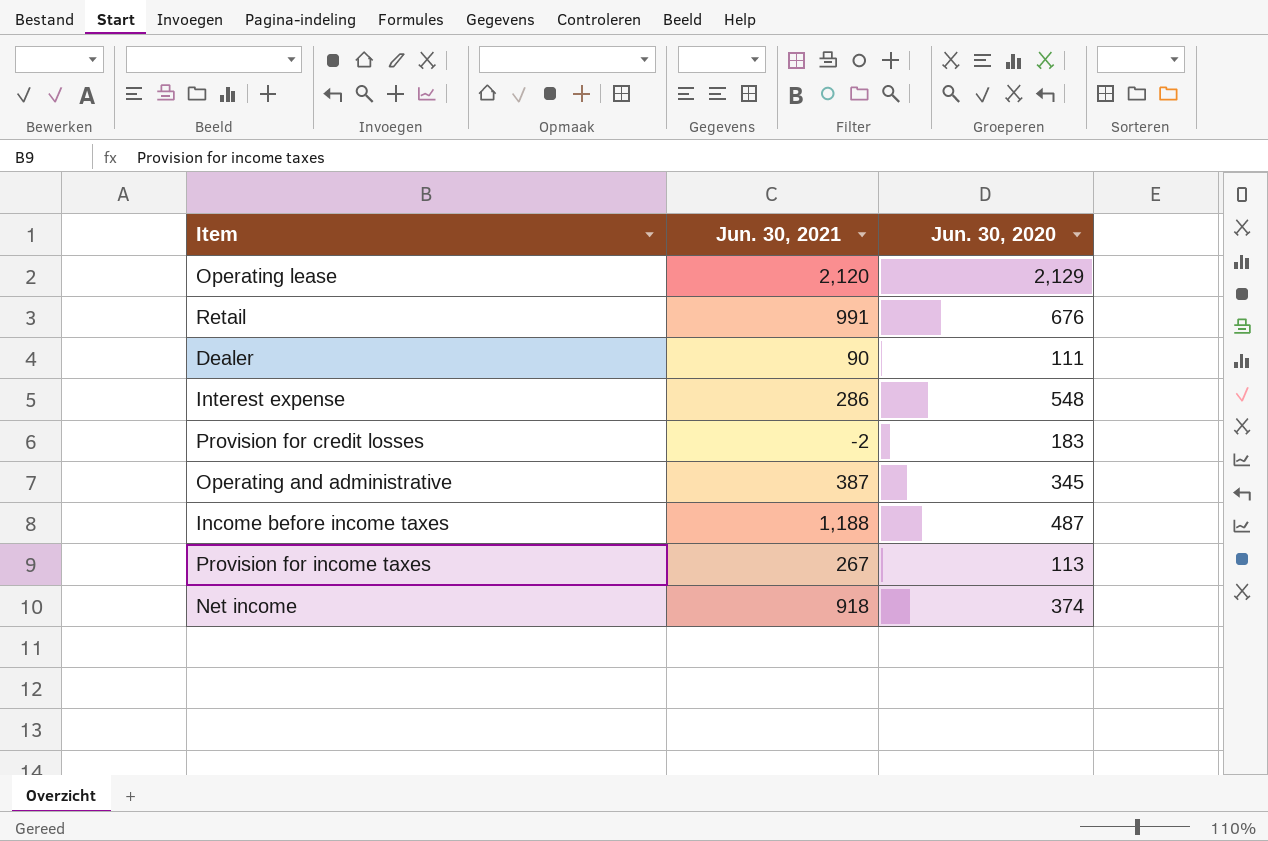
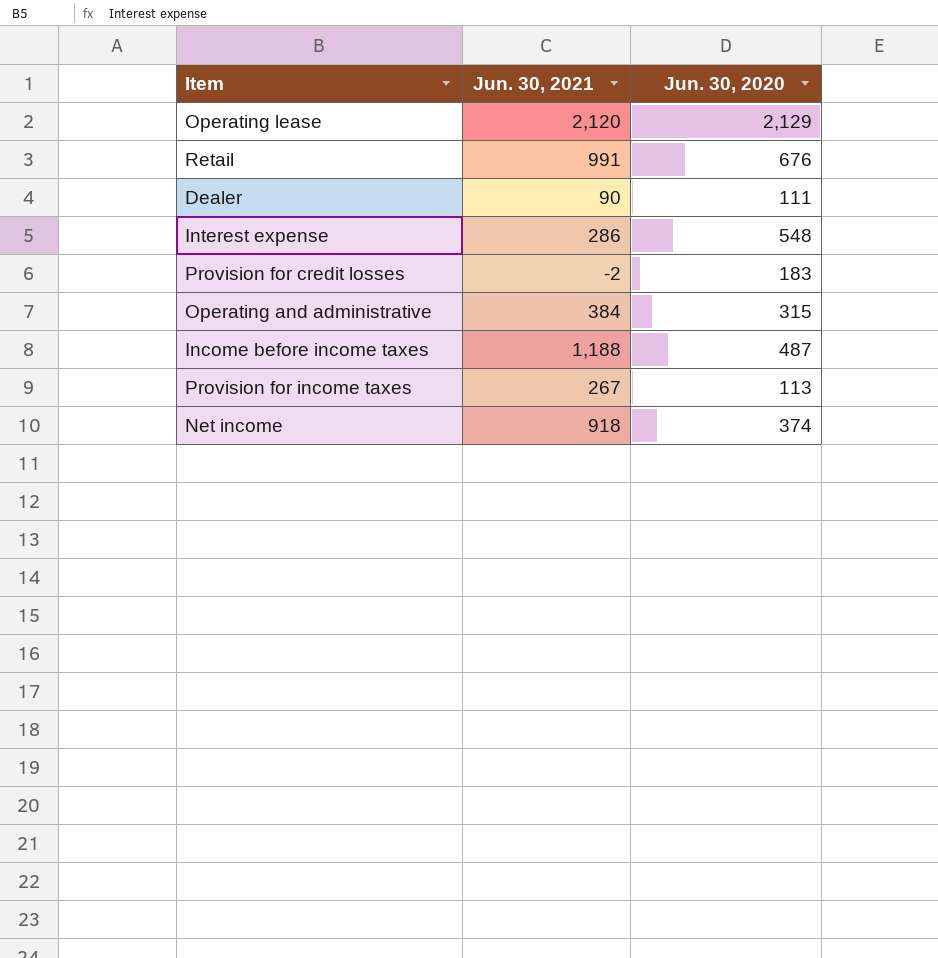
Operating and administrative | Jun. 30, 2021: 387 -> 384
Operating and administrative | Jun. 30, 2020: 345 -> 315

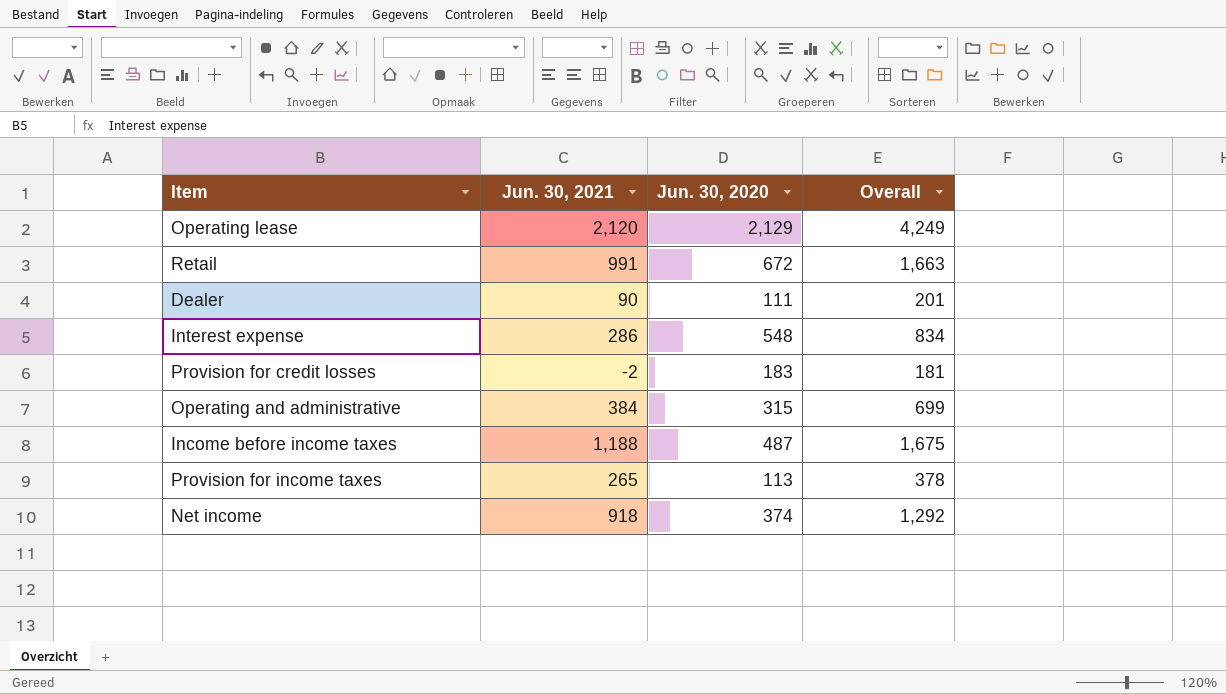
column Overall | formula: none -> [Jun. 30, 2021] + [Jun. 30, 2020]
Retail | Jun. 30, 2020: 676 -> 672
Provision for income taxes | Jun. 30, 2021: 267 -> 265

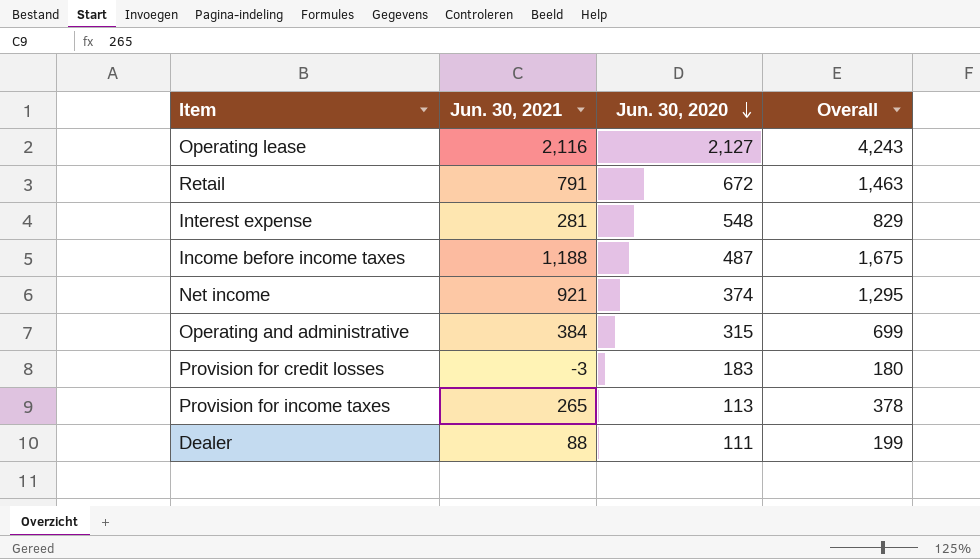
row order: none -> Jun. 30, 2020 descending
Operating lease | Jun. 30, 2021: 2,120 -> 2,116
Operating lease | Jun. 30, 2020: 2,129 -> 2,127
Operating lease | Overall: 4,249 -> 4,243
Retail | Jun. 30, 2021: 991 -> 791
Retail | Overall: 1,663 -> 1,463
Interest expense | Jun. 30, 2021: 286 -> 281
Interest expense | Overall: 834 -> 829
Net income | Jun. 30, 2021: 918 -> 921
Net income | Overall: 1,292 -> 1,295
Provision for credit losses | Jun. 30, 2021: -2 -> -3
Provision for credit losses | Overall: 181 -> 180
Dealer | Jun. 30, 2021: 90 -> 88
Dealer | Overall: 201 -> 199

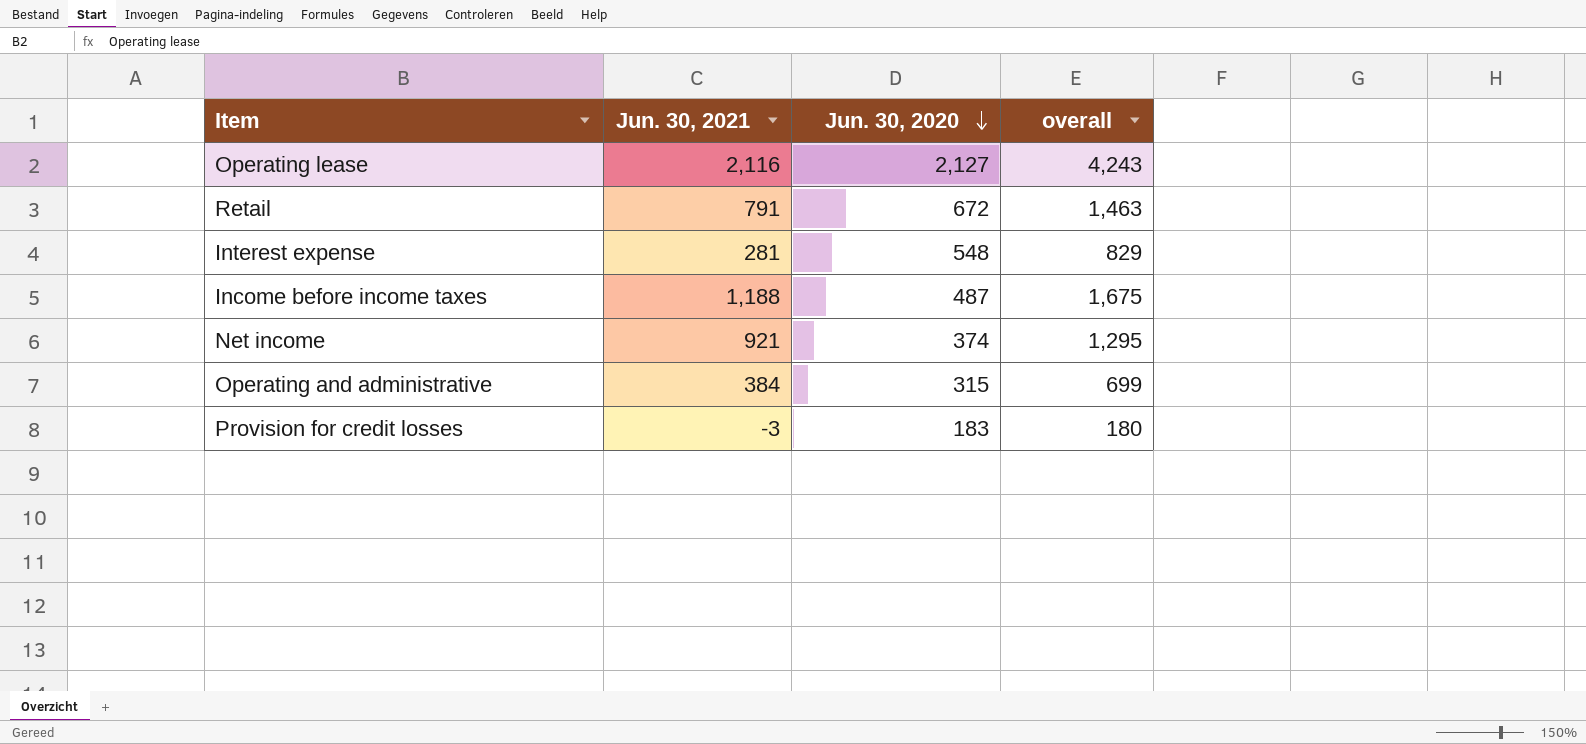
column name: Overall -> overall
row Provision for income taxes: 265 | 113 | 378 -> none
row Dealer: 88 | 111 | 199 -> none

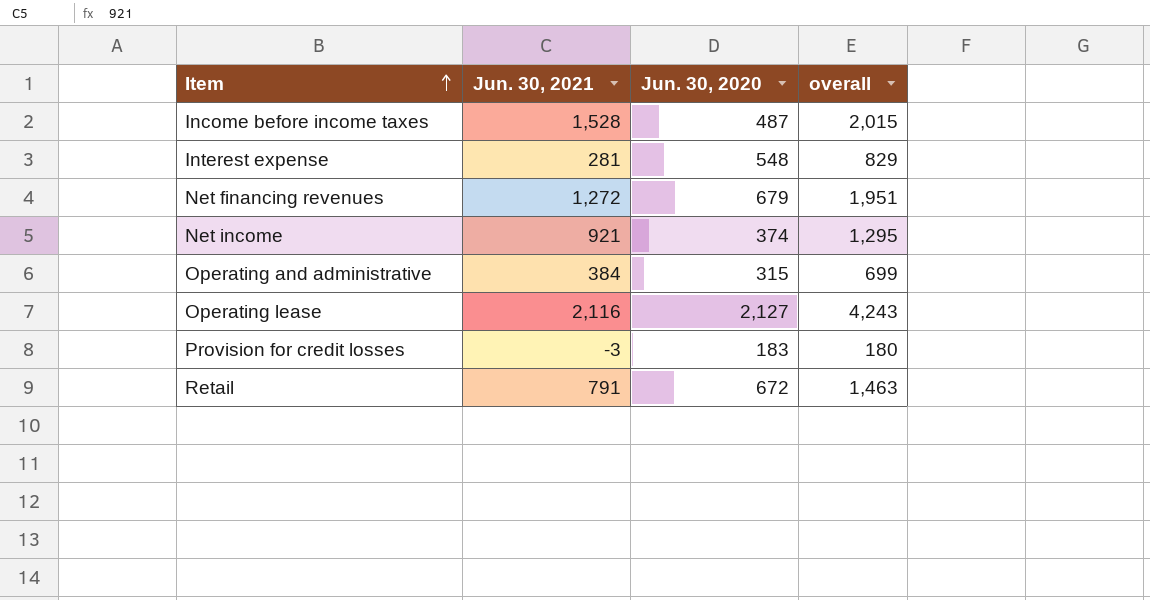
row order: Jun. 30, 2020 descending -> Item ascending
Income before income taxes | Jun. 30, 2021: 1,188 -> 1,528
Income before income taxes | overall: 1,675 -> 2,015
row Net financing revenues: none -> 1,272 | 679 | 1,951

